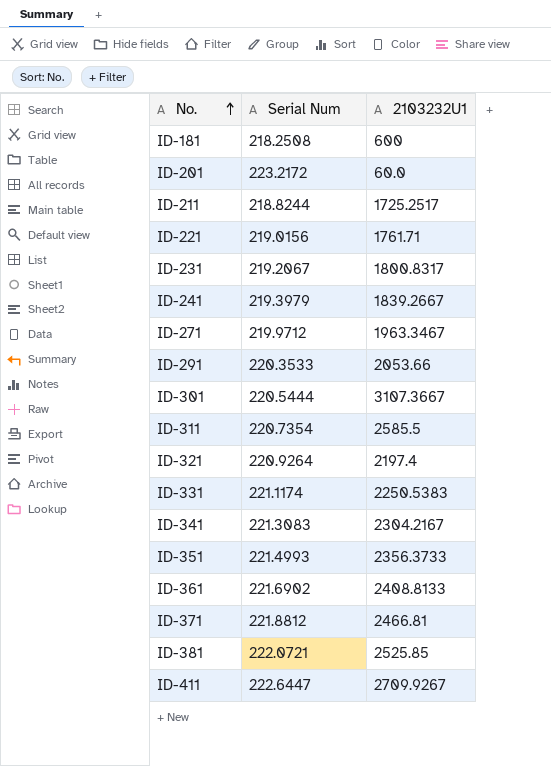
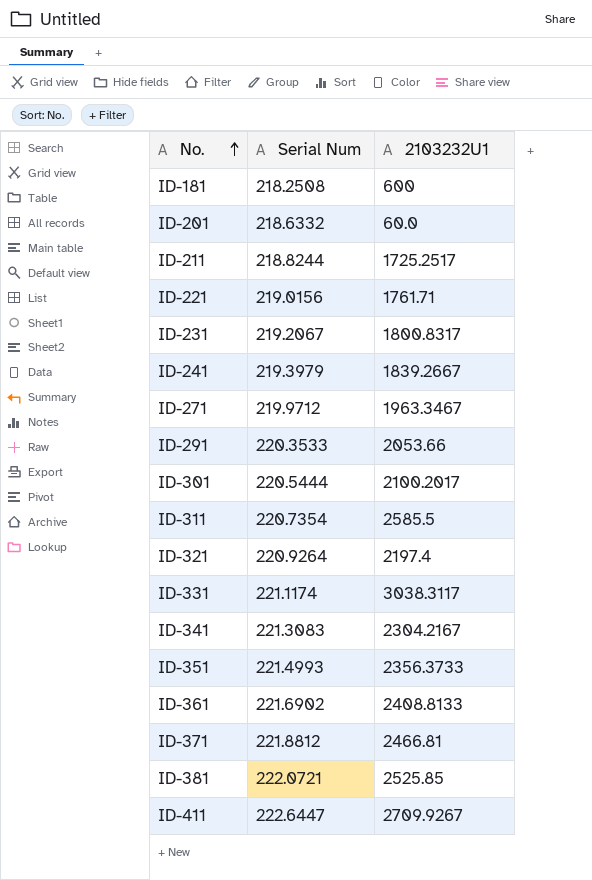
ID-201 | Serial Num: 223.2172 -> 218.6332
ID-301 | 2103232U1: 3107.3667 -> 2100.2017
ID-331 | 2103232U1: 2250.5383 -> 3038.3117

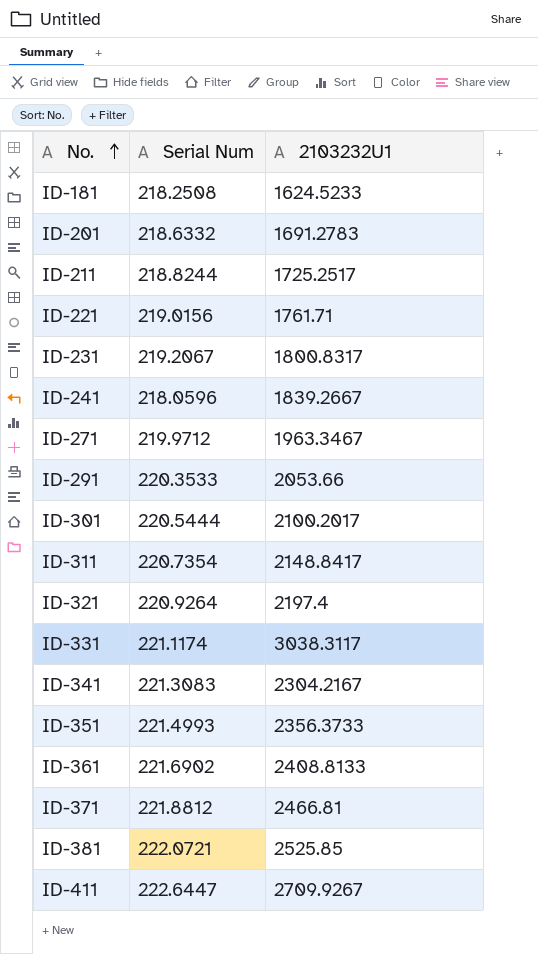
ID-181 | 2103232U1: 600 -> 1624.5233
ID-201 | 2103232U1: 60.0 -> 1691.2783
ID-241 | Serial Num: 219.3979 -> 218.0596
ID-311 | 2103232U1: 2585.5 -> 2148.8417

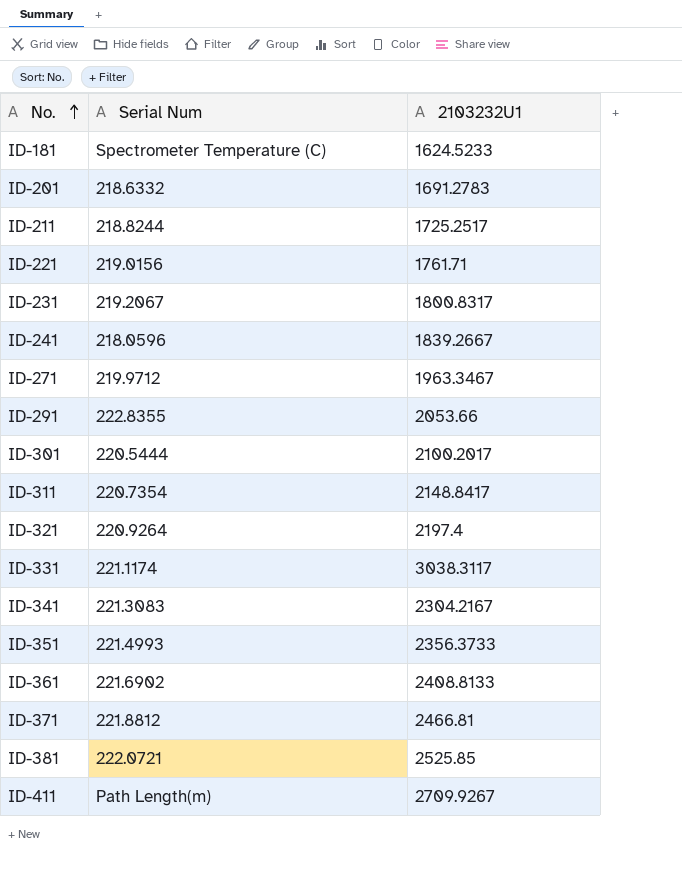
ID-181 | Serial Num: 218.2508 -> Spectrometer Temperature (C)
ID-291 | Serial Num: 220.3533 -> 222.8355
ID-411 | Serial Num: 222.6447 -> Path Length(m)

